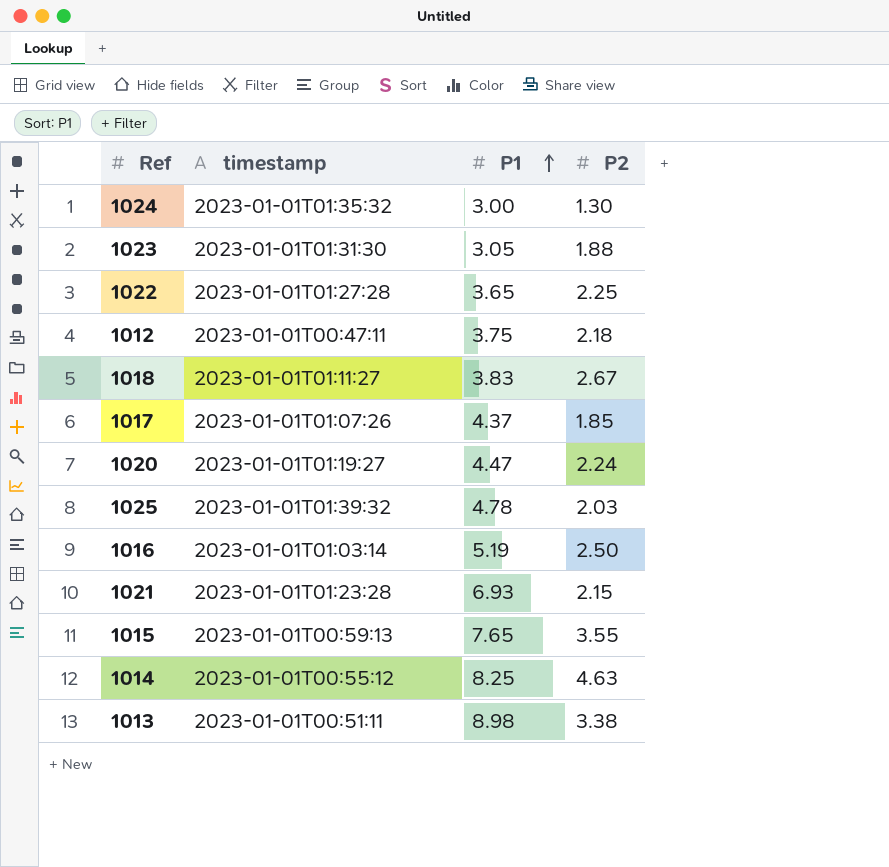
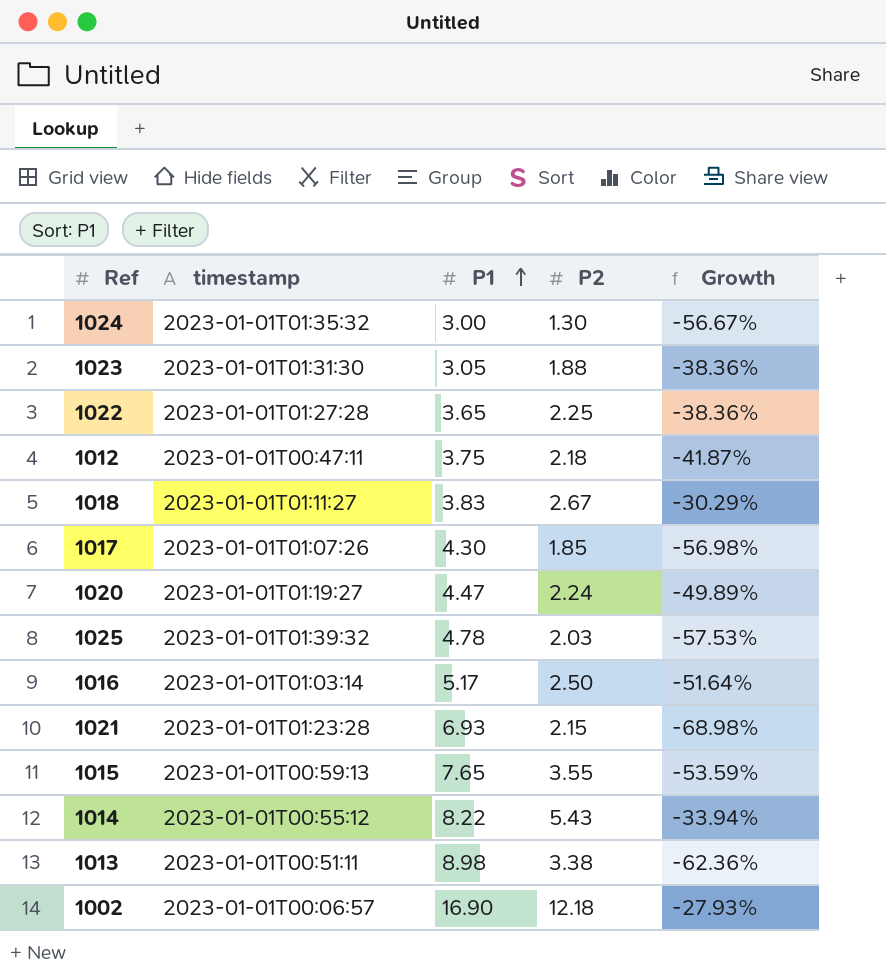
column Growth | formula: none -> ([P2] - [P1]) / [P1]
1017 | P1: 4.37 -> 4.30
1016 | P1: 5.19 -> 5.17
1014 | P1: 8.25 -> 8.22
1014 | P2: 4.63 -> 5.43
row 1002: none -> 2023-01-01T00:06:57 | 16.90 | 12.18 | -27.93%

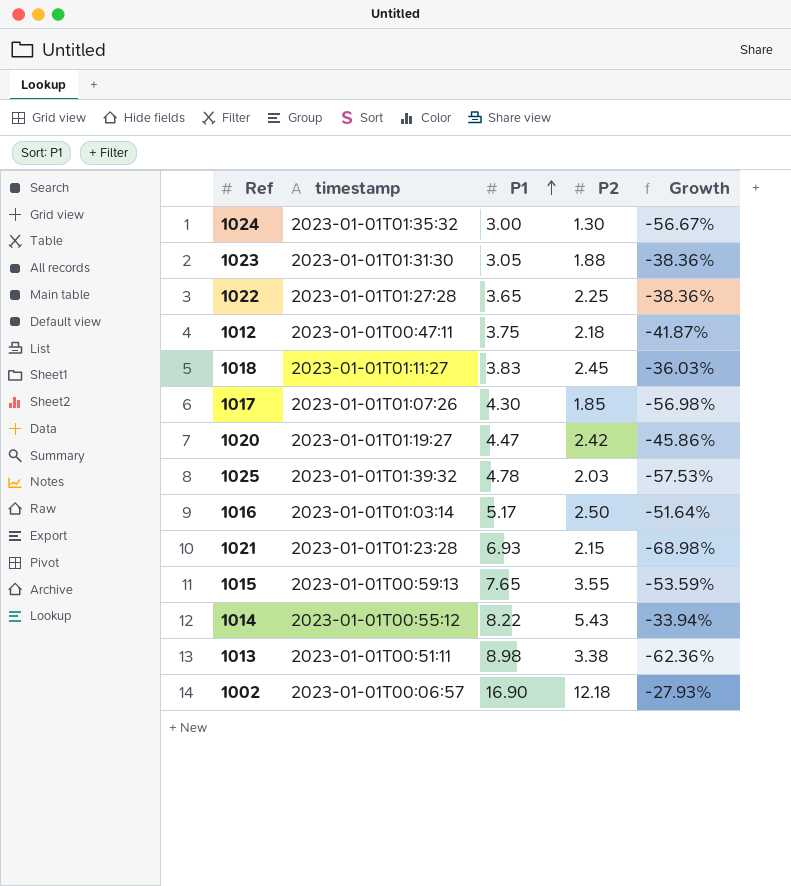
1018 | P2: 2.67 -> 2.45
1018 | Growth: -30.29% -> -36.03%
1020 | P2: 2.24 -> 2.42
1020 | Growth: -49.89% -> -45.86%

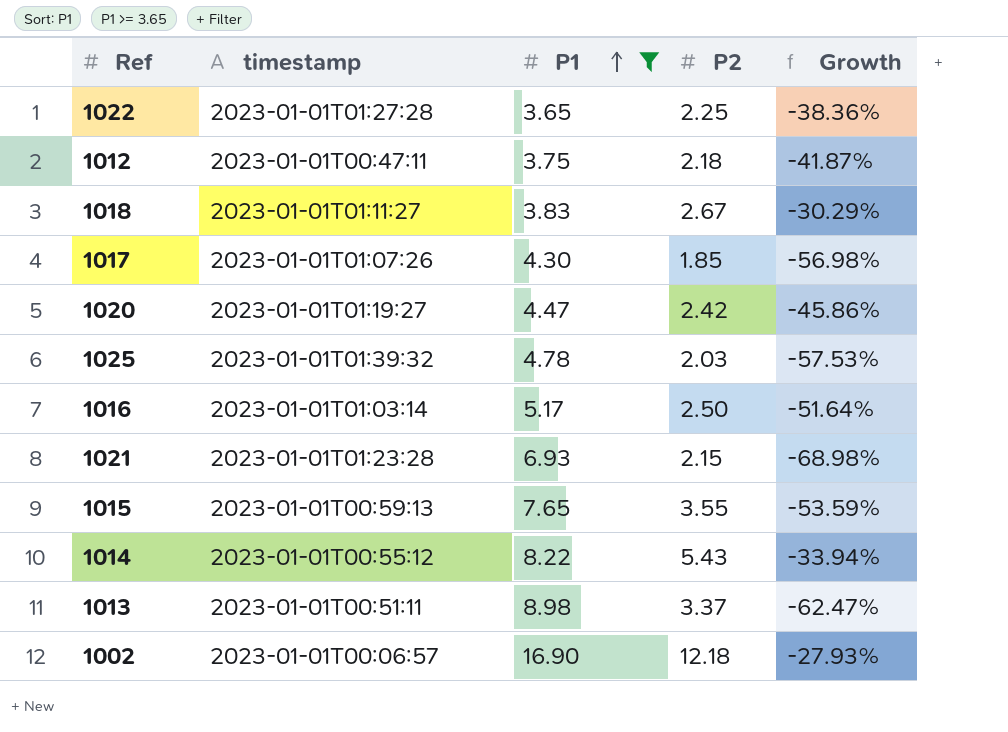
filter: none -> P1 >= 3.65
1018 | P2: 2.45 -> 2.67
1018 | Growth: -36.03% -> -30.29%
1013 | P2: 3.38 -> 3.37
1013 | Growth: -62.36% -> -62.47%

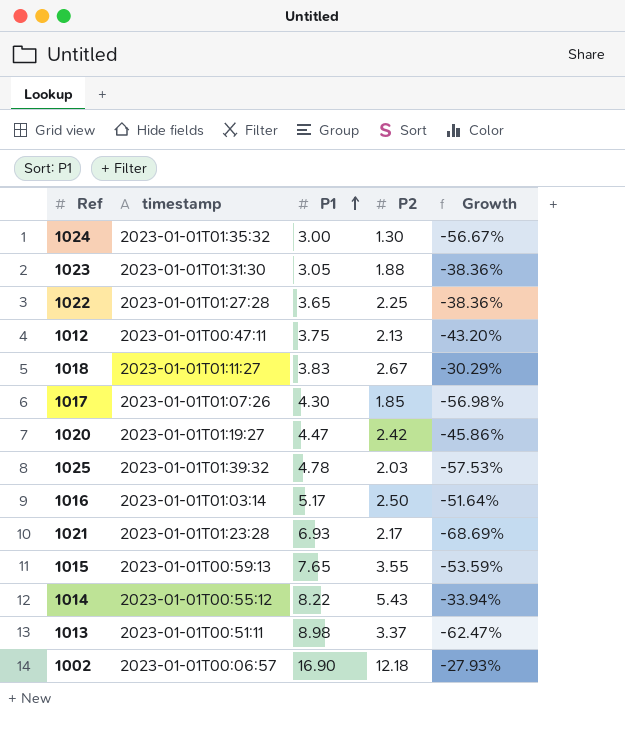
filter: P1 >= 3.65 -> none
1012 | P2: 2.18 -> 2.13
1012 | Growth: -41.87% -> -43.20%
1021 | P2: 2.15 -> 2.17
1021 | Growth: -68.98% -> -68.69%

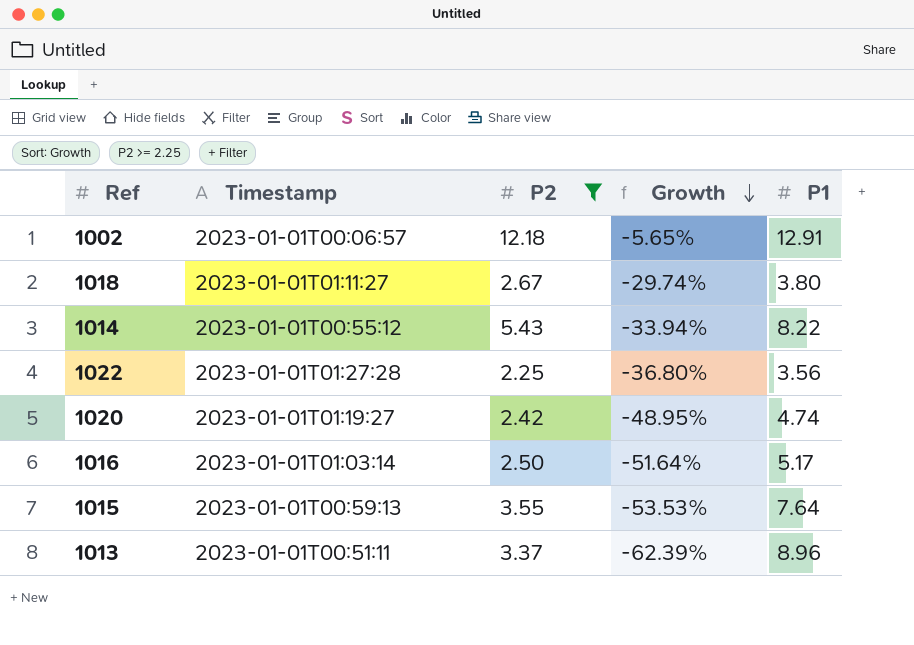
filter: none -> P2 >= 2.25
row order: P1 ascending -> Growth descending
column name: timestamp -> Timestamp
column P1 | position: 3 -> 5
1002 | Growth: -27.93% -> -5.65%
1002 | P1: 16.90 -> 12.91
1018 | Growth: -30.29% -> -29.74%
1018 | P1: 3.83 -> 3.80
1022 | Growth: -38.36% -> -36.80%
1022 | P1: 3.65 -> 3.56
1020 | Growth: -45.86% -> -48.95%
1020 | P1: 4.47 -> 4.74
1015 | Growth: -53.59% -> -53.53%
1015 | P1: 7.65 -> 7.64
1013 | Growth: -62.47% -> -62.39%
1013 | P1: 8.98 -> 8.96

